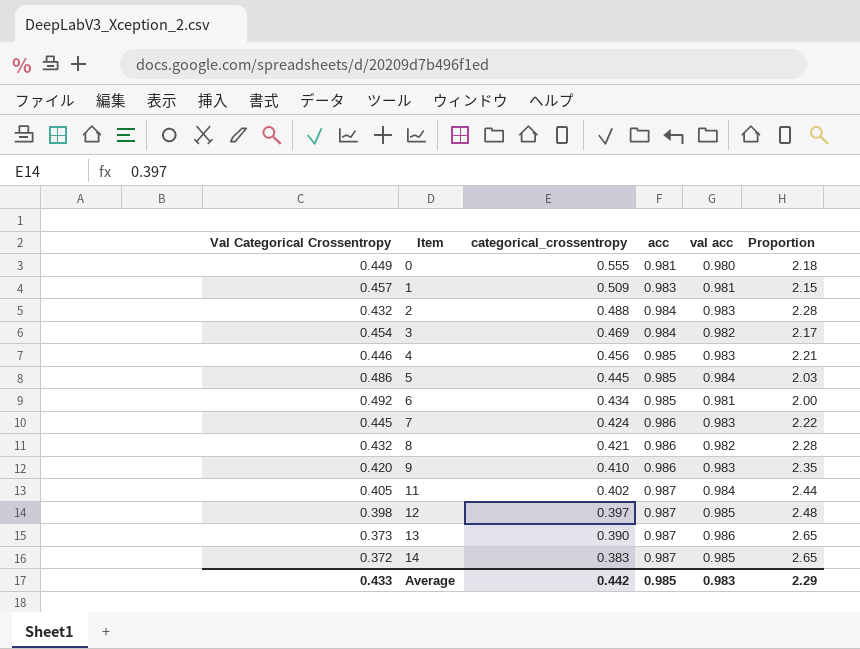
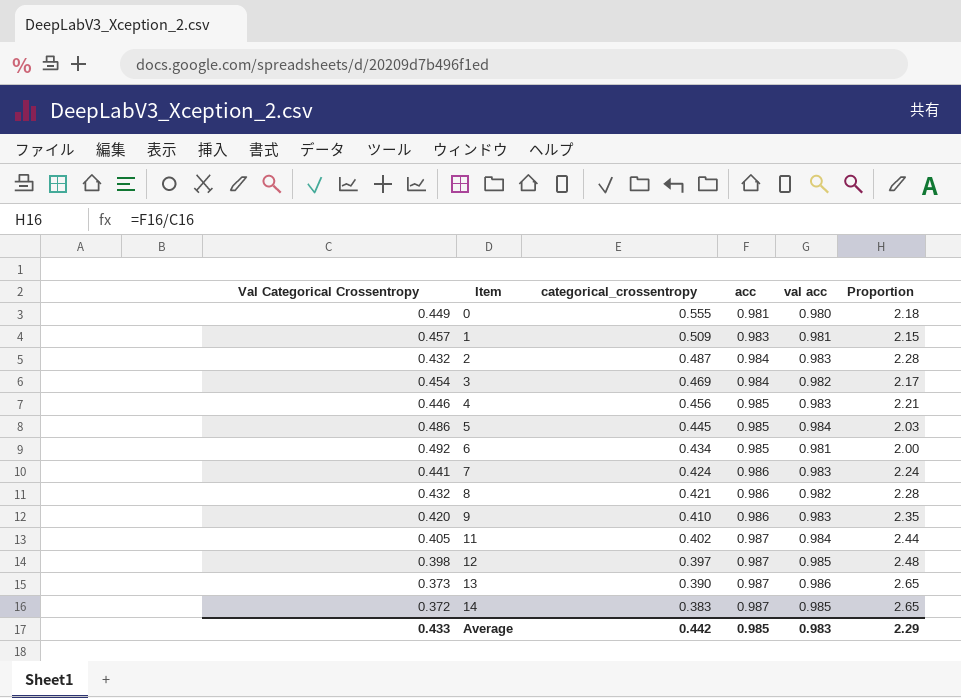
2 | categorical_crossentropy: 0.488 -> 0.487
7 | Val Categorical Crossentropy: 0.445 -> 0.441
7 | Proportion: 2.22 -> 2.24

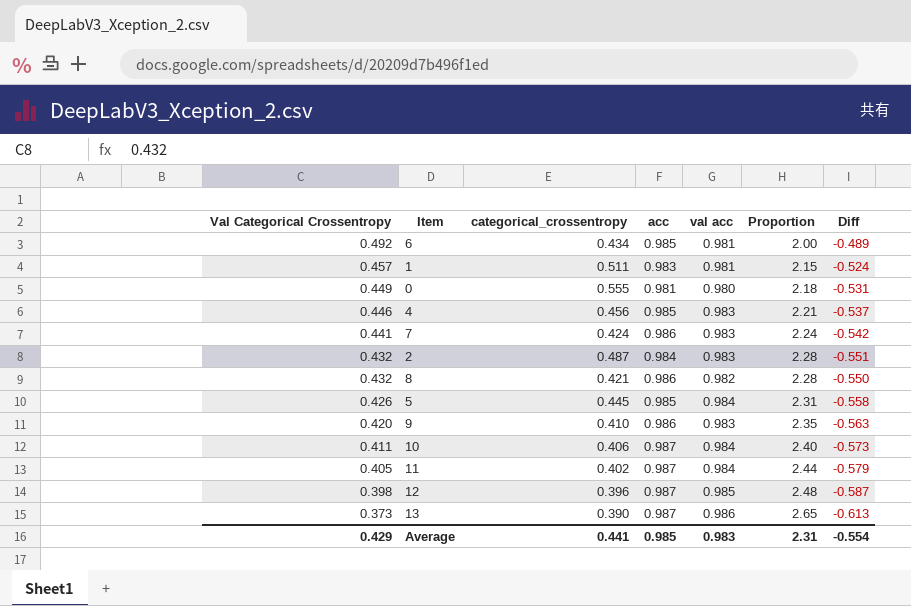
row order: Item ascending -> Val Categorical Crossentropy descending
column Diff | formula: none -> [Val Categorical Crossentropy] - [val acc]
row 3: 0.454 | 0.469 | 0.984 | 0.982 | 2.17 -> none
row 14: 0.372 | 0.383 | 0.987 | 0.985 | 2.65 -> none
1 | categorical_crossentropy: 0.509 -> 0.511
5 | Val Categorical Crossentropy: 0.486 -> 0.426
5 | Proportion: 2.03 -> 2.31
row 10: none -> 0.411 | 0.406 | 0.987 | 0.984 | 2.40 | -0.573
12 | categorical_crossentropy: 0.397 -> 0.396
Average | Val Categorical Crossentropy: 0.433 -> 0.429
Average | categorical_crossentropy: 0.442 -> 0.441
Average | Proportion: 2.29 -> 2.31

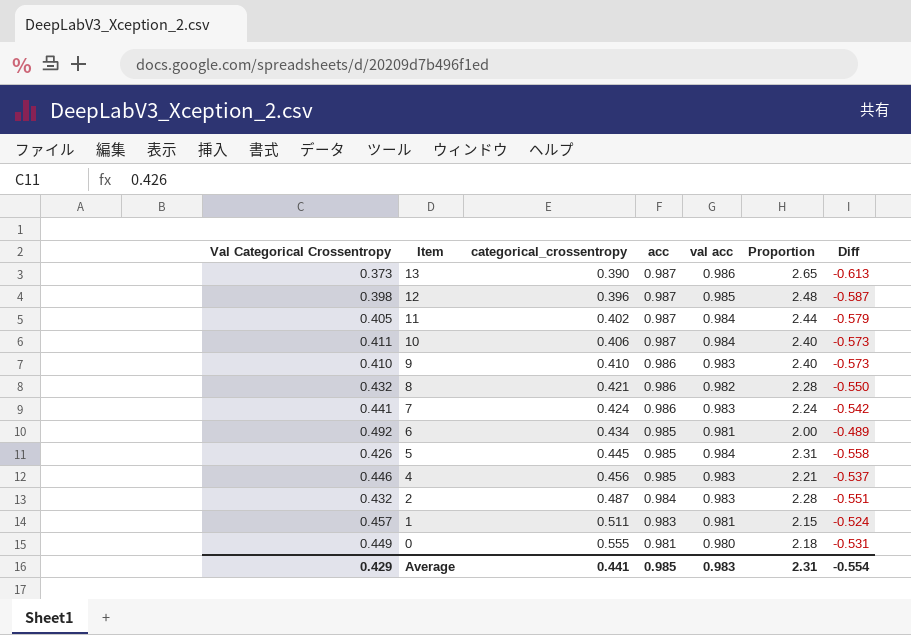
row order: Val Categorical Crossentropy descending -> Item descending
9 | Val Categorical Crossentropy: 0.420 -> 0.410
9 | Proportion: 2.35 -> 2.40
9 | Diff: -0.563 -> -0.573

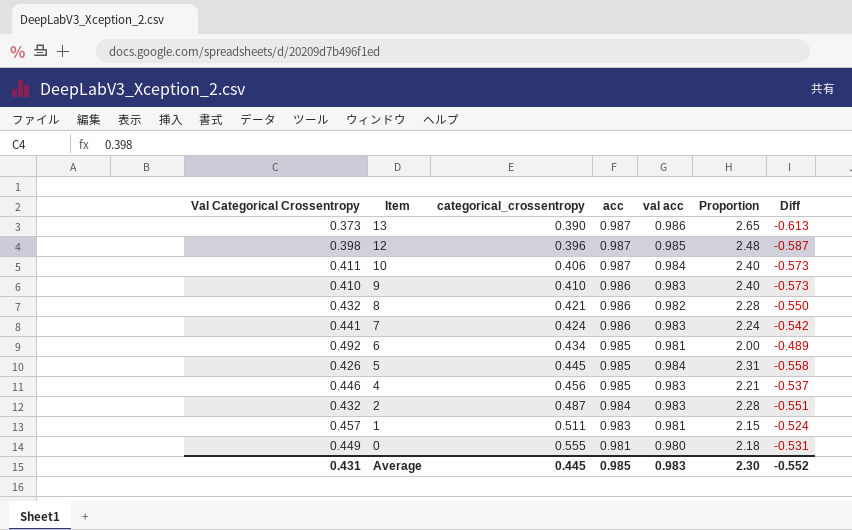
row 11: 0.405 | 0.402 | 0.987 | 0.984 | 2.44 | -0.579 -> none
Average | Val Categorical Crossentropy: 0.429 -> 0.431
Average | categorical_crossentropy: 0.441 -> 0.445
Average | Proportion: 2.31 -> 2.30
Average | Diff: -0.554 -> -0.552

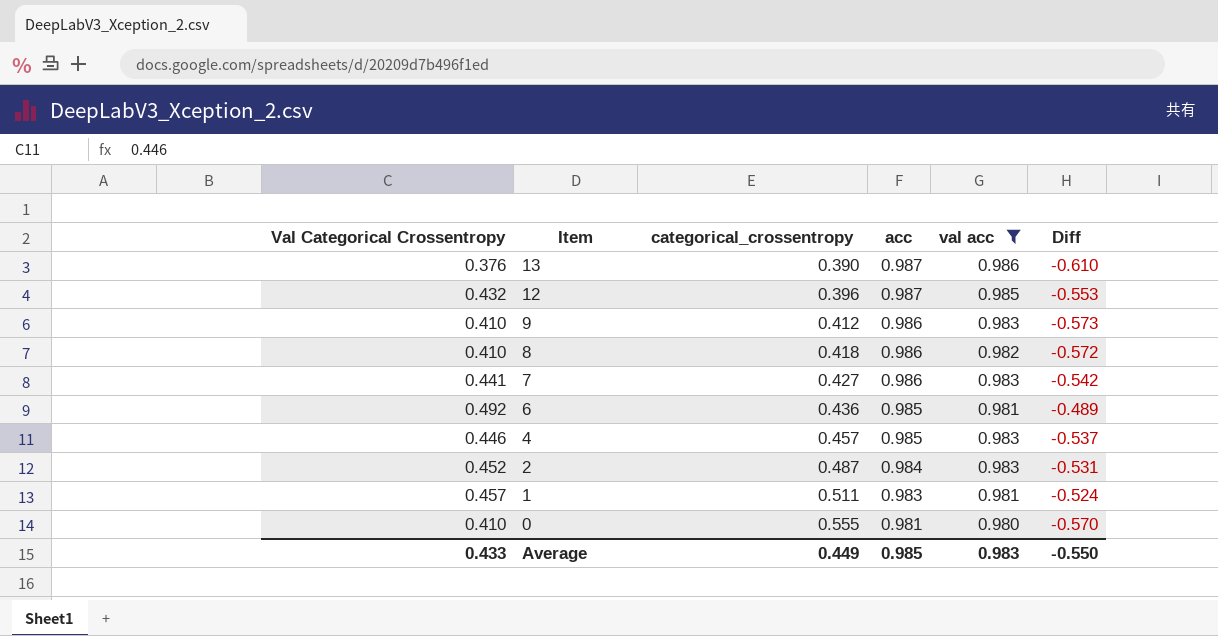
filter: none -> val acc != 0.984
column Proportion | formula: [acc] / [Val Categorical Crossentropy] -> none
13 | Val Categorical Crossentropy: 0.373 -> 0.376
13 | Diff: -0.613 -> -0.610
12 | Val Categorical Crossentropy: 0.398 -> 0.432
12 | Diff: -0.587 -> -0.553
9 | categorical_crossentropy: 0.410 -> 0.412
8 | Val Categorical Crossentropy: 0.432 -> 0.410
8 | categorical_crossentropy: 0.421 -> 0.418
8 | Diff: -0.550 -> -0.572
7 | categorical_crossentropy: 0.424 -> 0.427
6 | categorical_crossentropy: 0.434 -> 0.436
4 | categorical_crossentropy: 0.456 -> 0.457
2 | Val Categorical Crossentropy: 0.432 -> 0.452
2 | Diff: -0.551 -> -0.531
0 | Val Categorical Crossentropy: 0.449 -> 0.410
0 | Diff: -0.531 -> -0.570
Average | Val Categorical Crossentropy: 0.431 -> 0.433
Average | categorical_crossentropy: 0.445 -> 0.449
Average | Diff: -0.552 -> -0.550

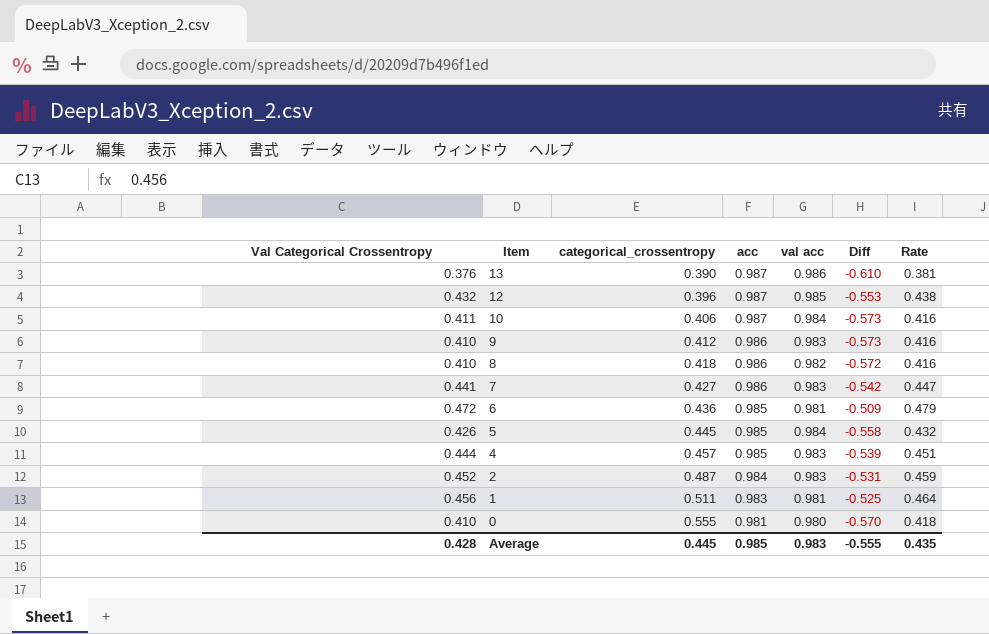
filter: val acc != 0.984 -> none
column Rate | formula: none -> [Val Categorical Crossentropy] / [acc]
6 | Val Categorical Crossentropy: 0.492 -> 0.472
6 | Diff: -0.489 -> -0.509
4 | Val Categorical Crossentropy: 0.446 -> 0.444
4 | Diff: -0.537 -> -0.539
1 | Val Categorical Crossentropy: 0.457 -> 0.456
1 | Diff: -0.524 -> -0.525
Average | Val Categorical Crossentropy: 0.433 -> 0.428
Average | categorical_crossentropy: 0.449 -> 0.445
Average | Diff: -0.550 -> -0.555

